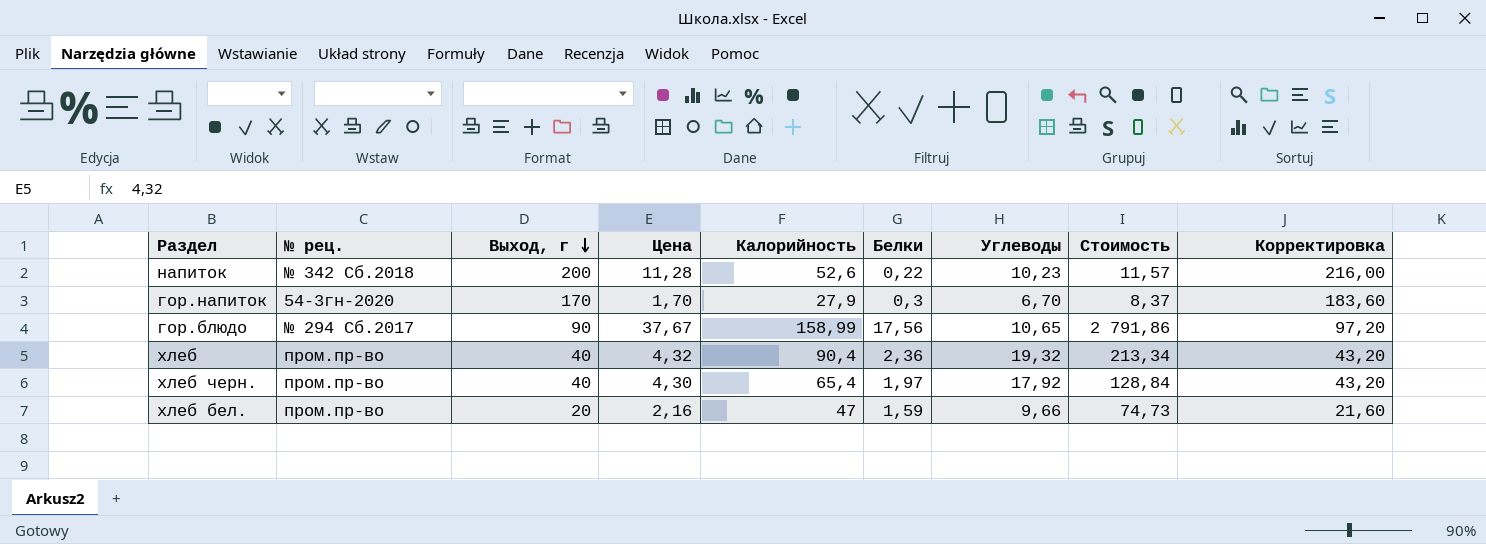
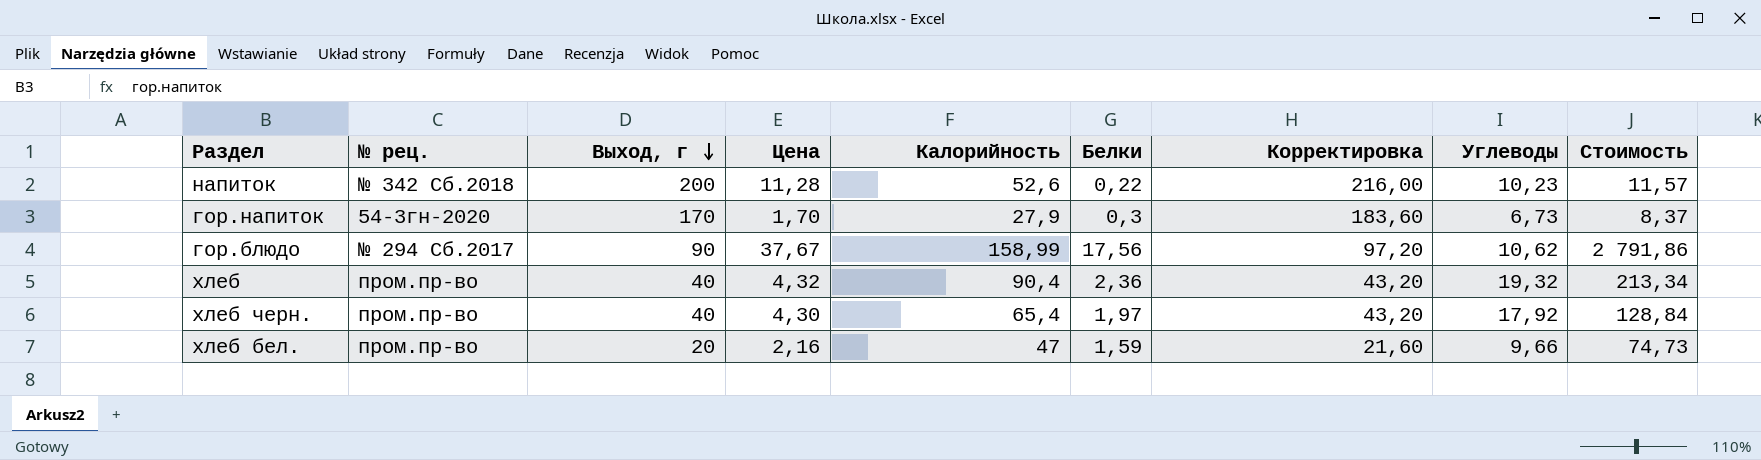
column Корректировка | position: 9 -> 7
гор.напиток | Углеводы: 6,70 -> 6,73
гор.блюдо | Углеводы: 10,65 -> 10,62

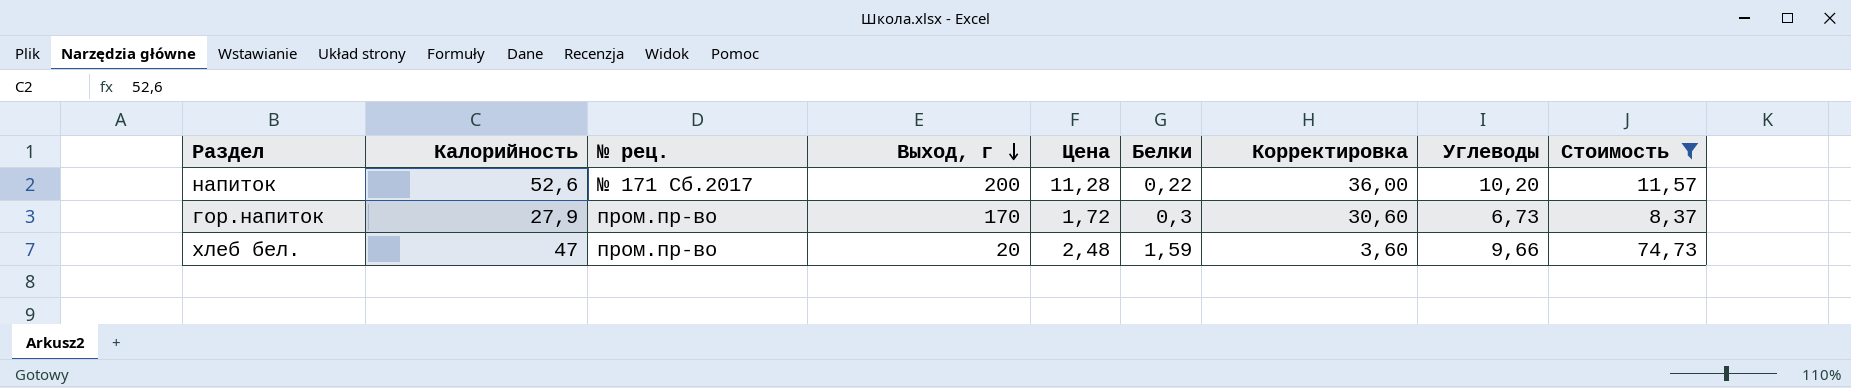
filter: none -> Стоимость <= 74,73
column Калорийность | position: 5 -> 2
column Корректировка | formula: [Выход, г] * 1,08 -> [Выход, г] * 0,18
напиток | № рец.: № 342 Сб.2018 -> № 171 Сб.2017
напиток | Углеводы: 10,23 -> 10,20
гор.напиток | № рец.: 54-3гн-2020 -> пром.пр-во
гор.напиток | Цена: 1,70 -> 1,72
хлеб бел. | Цена: 2,16 -> 2,48

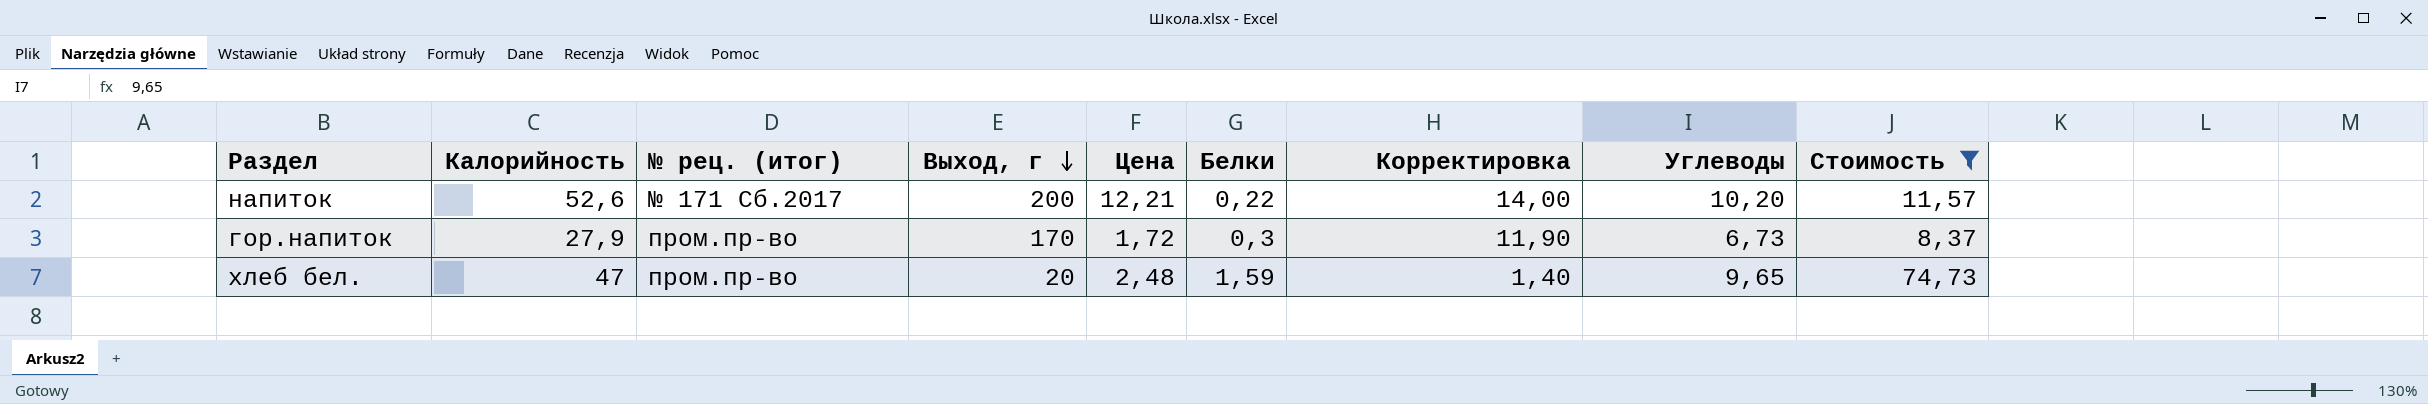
column name: № рец. -> № рец. (итог)
column Корректировка | formula: [Выход, г] * 0,18 -> [Выход, г] * 0,07
напиток | Цена: 11,28 -> 12,21
хлеб бел. | Углеводы: 9,66 -> 9,65

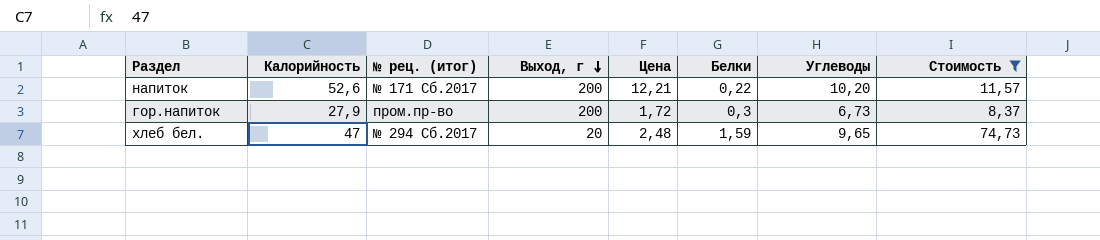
column Корректировка | formula: [Выход, г] * 0,07 -> none
гор.напиток | Выход, г: 170 -> 200
хлеб бел. | № рец. (итог): пром.пр-во -> № 294 Сб.2017

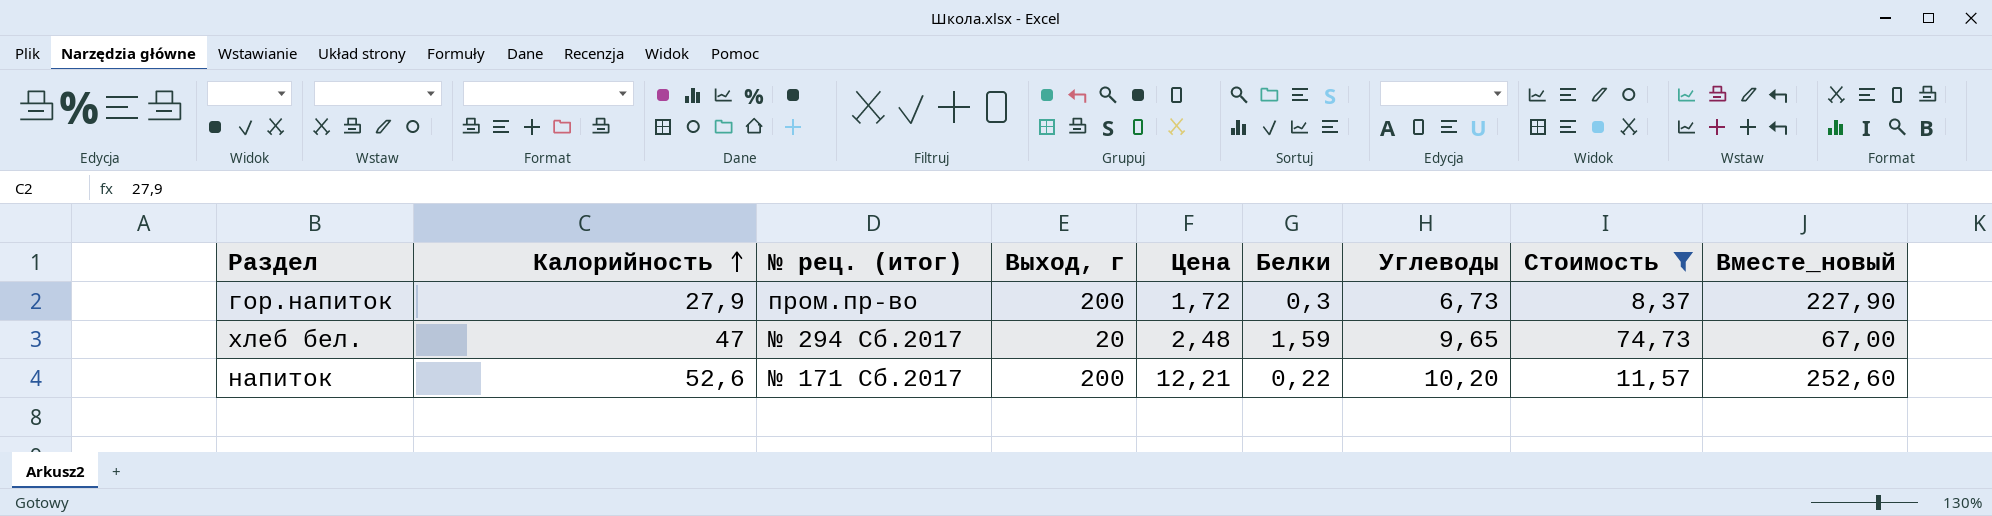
row order: Выход, г descending -> Калорийность ascending
column Вместе_новый | formula: none -> [Калорийность] + [Выход, г]

